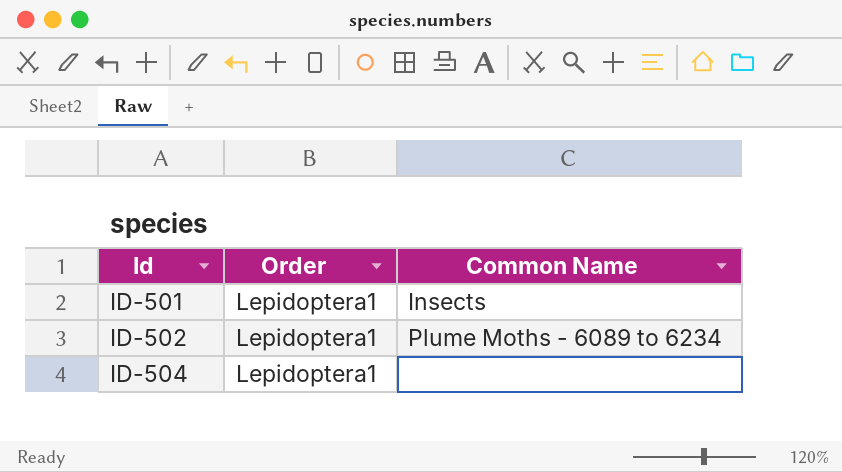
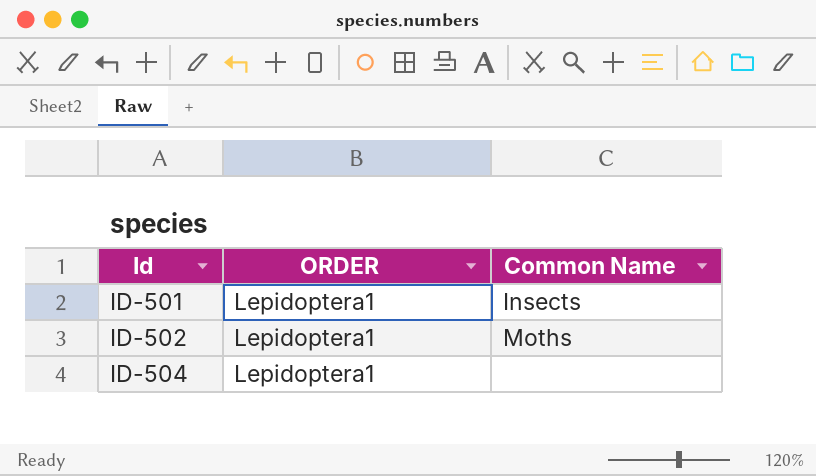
column name: Order -> ORDER
ID-502 | Common Name: Plume Moths - 6089 to 6234 -> Moths

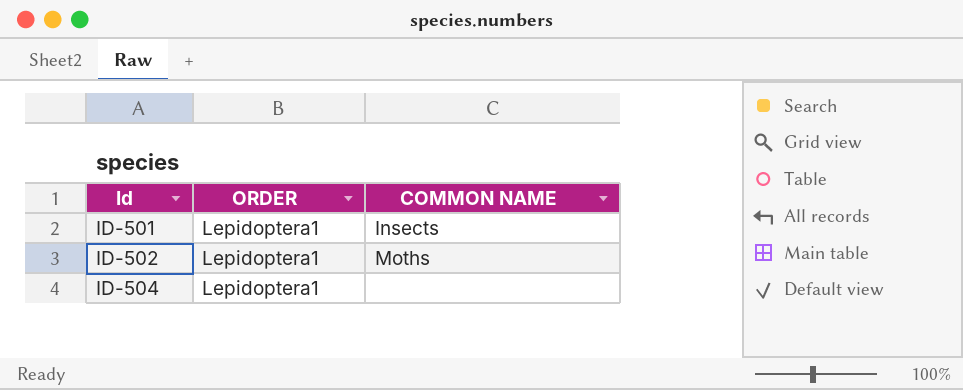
column name: Common Name -> COMMON NAME

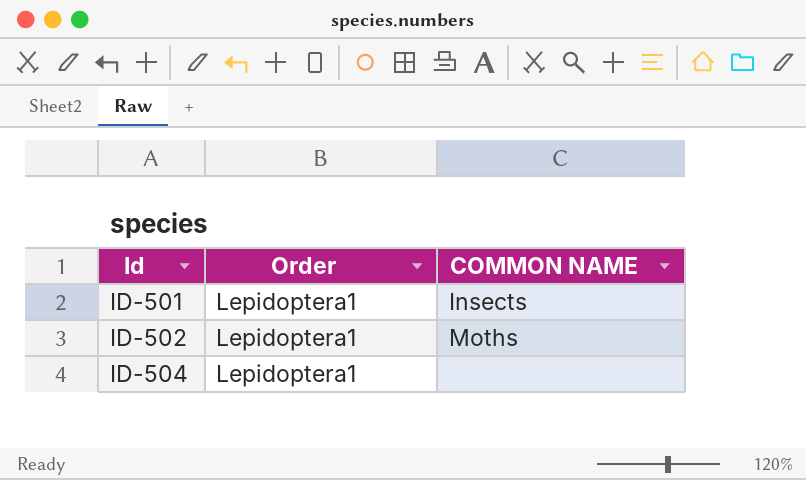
column name: ORDER -> Order

